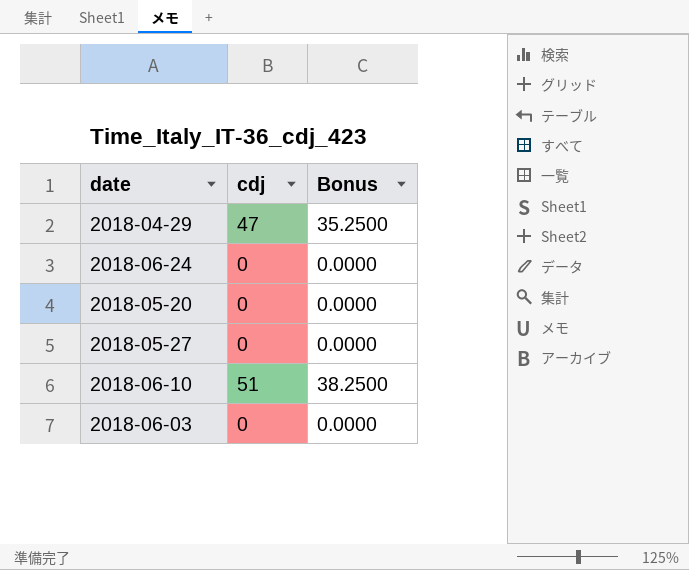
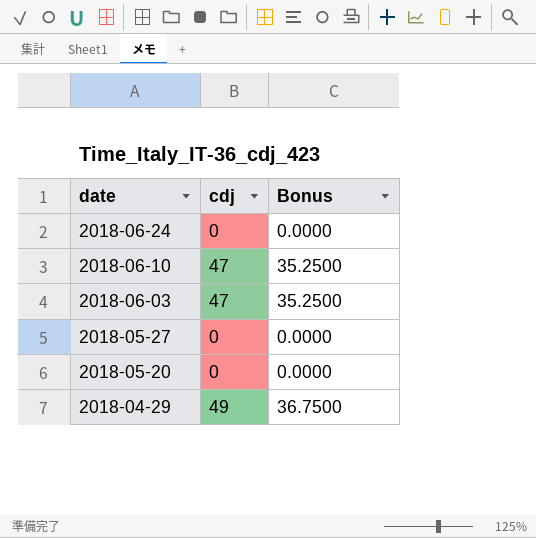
row order: none -> date descending
2018-06-10 | cdj: 51 -> 47
2018-06-10 | Bonus: 38.2500 -> 35.2500
2018-06-03 | cdj: 0 -> 47
2018-06-03 | Bonus: 0.0000 -> 35.2500
2018-04-29 | cdj: 47 -> 49
2018-04-29 | Bonus: 35.2500 -> 36.7500

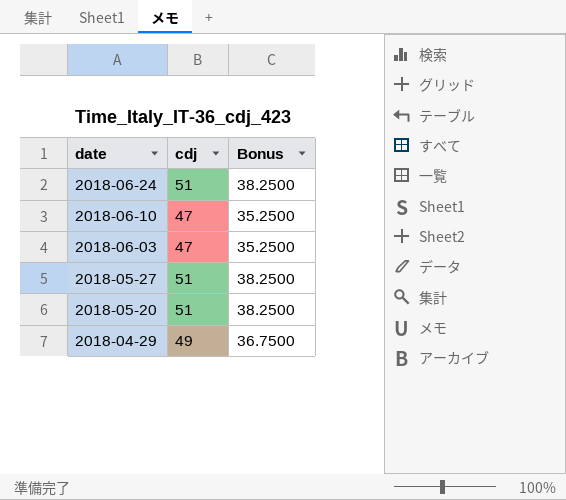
2018-06-24 | cdj: 0 -> 51
2018-06-24 | Bonus: 0.0000 -> 38.2500
2018-05-27 | cdj: 0 -> 51
2018-05-27 | Bonus: 0.0000 -> 38.2500
2018-05-20 | cdj: 0 -> 51
2018-05-20 | Bonus: 0.0000 -> 38.2500

